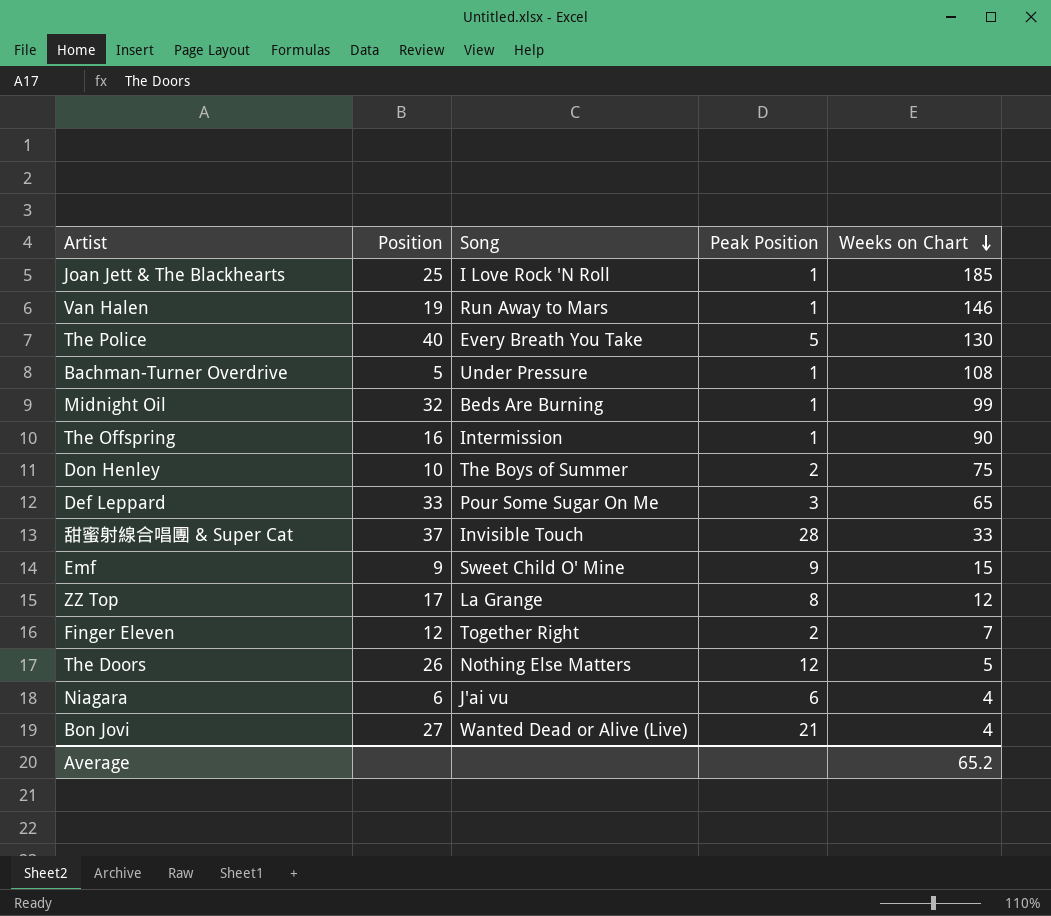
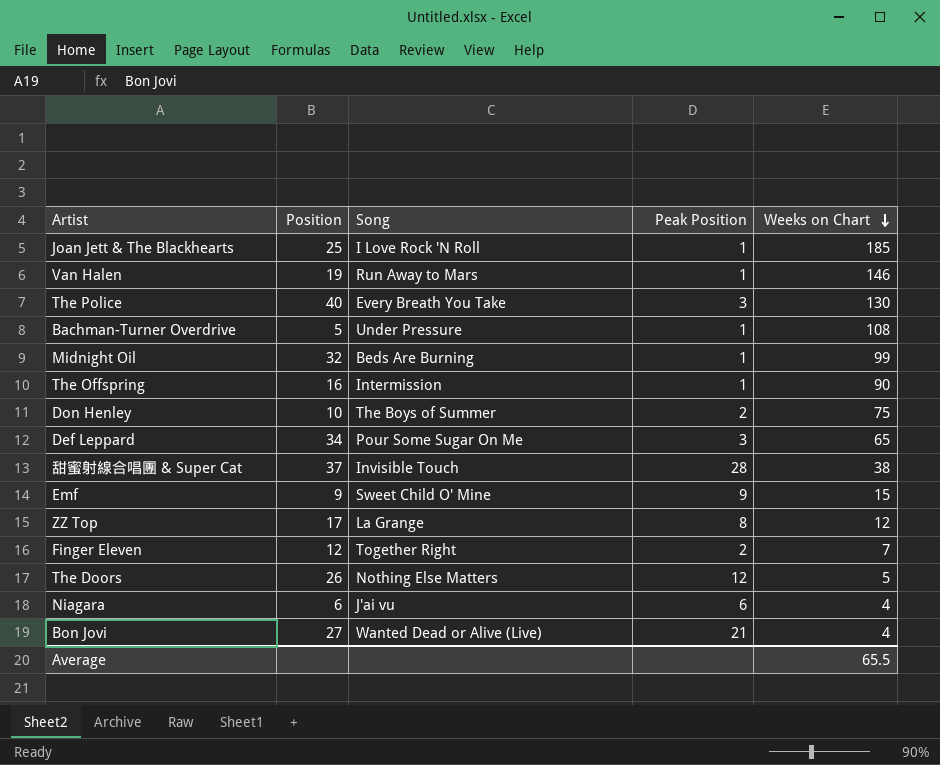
The Police | Peak Position: 5 -> 3
Def Leppard | Position: 33 -> 34
甜蜜射線合唱團 & Super Cat | Weeks on Chart: 33 -> 38
Average | Weeks on Chart: 65.2 -> 65.5

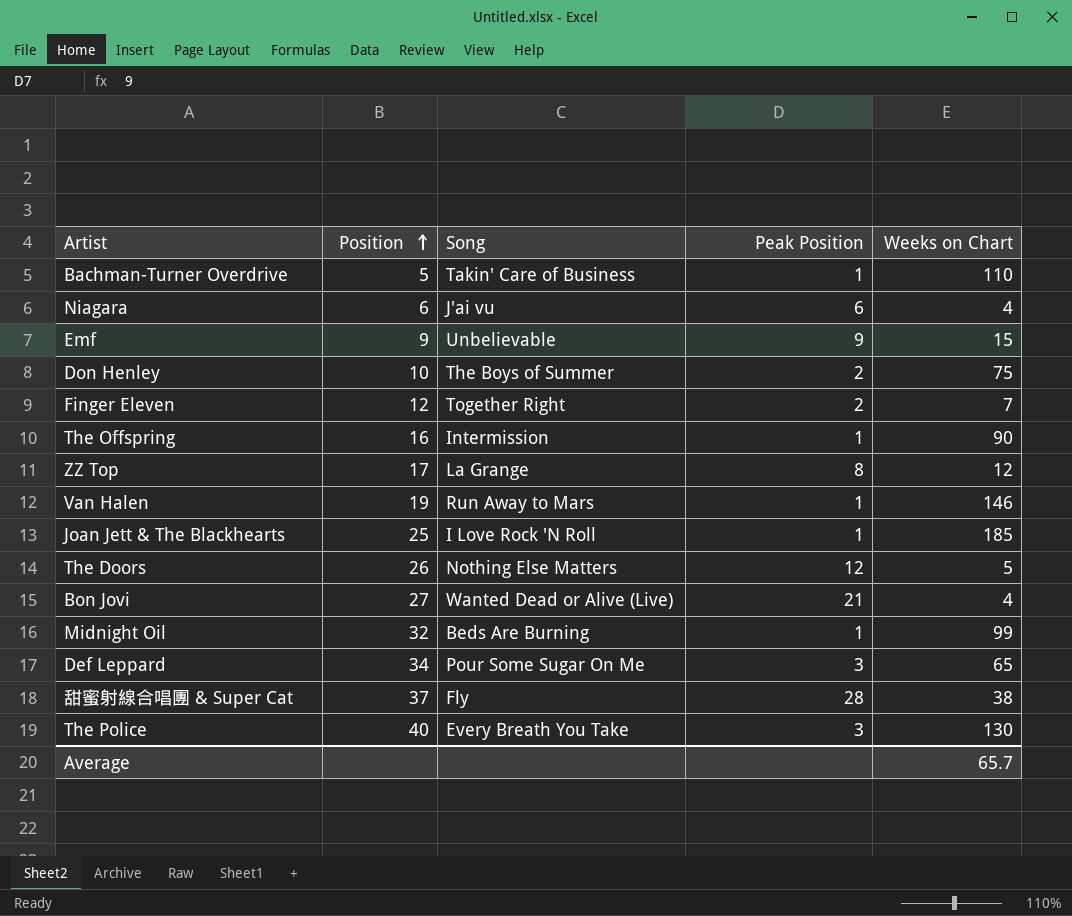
row order: Weeks on Chart descending -> Position ascending
Bachman-Turner Overdrive | Song: Under Pressure -> Takin' Care of Business
Bachman-Turner Overdrive | Weeks on Chart: 108 -> 110
Emf | Song: Sweet Child O' Mine -> Unbelievable
甜蜜射線合唱團 & Super Cat | Song: Invisible Touch -> Fly
Average | Weeks on Chart: 65.5 -> 65.7

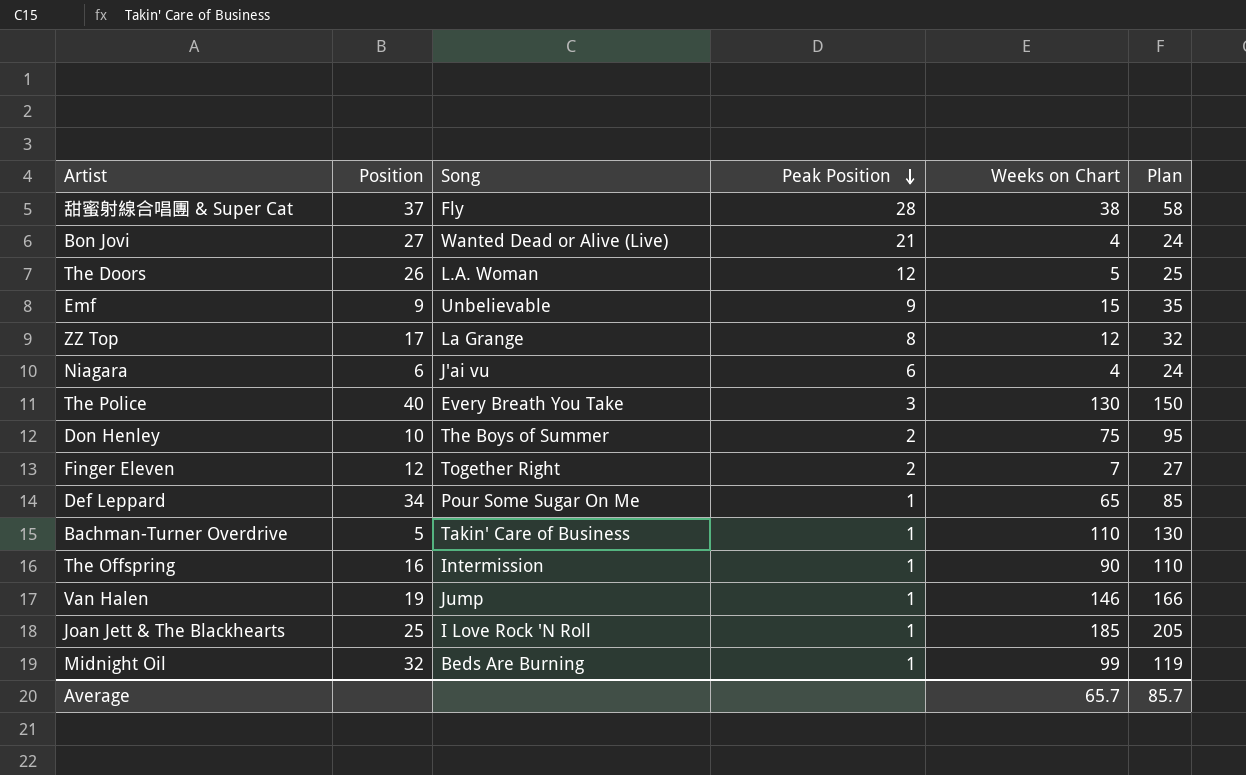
row order: Position ascending -> Peak Position descending
column Plan | formula: none -> [Weeks on Chart] + 20
The Doors | Song: Nothing Else Matters -> L.A. Woman
Def Leppard | Peak Position: 3 -> 1
Van Halen | Song: Run Away to Mars -> Jump

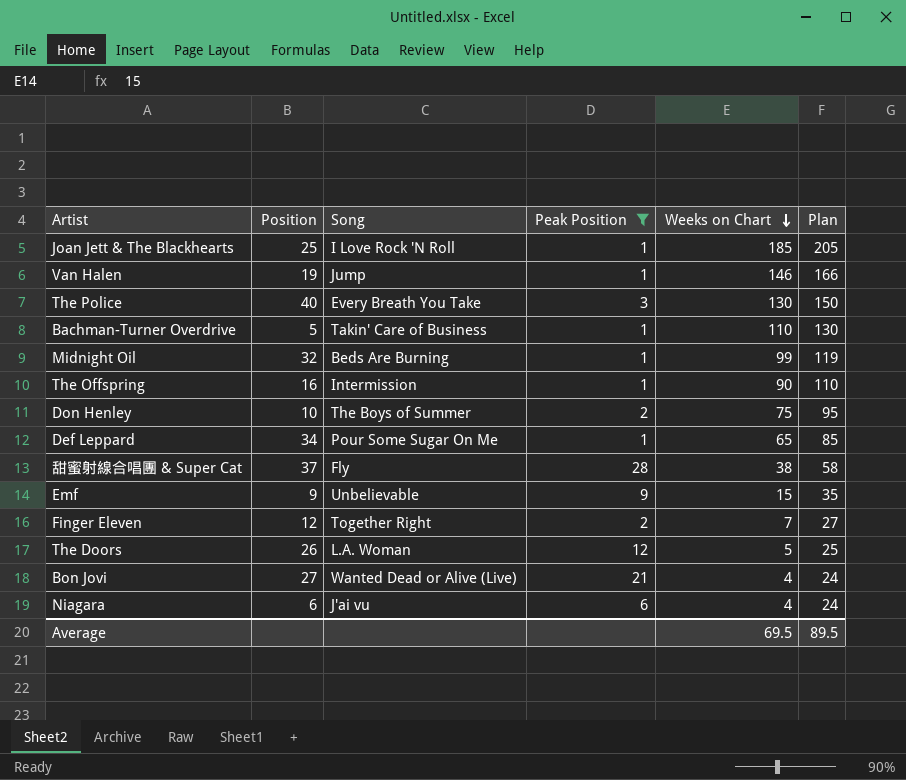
filter: none -> Peak Position != 8
row order: Peak Position descending -> Weeks on Chart descending
Average | Weeks on Chart: 65.7 -> 69.5
Average | Plan: 85.7 -> 89.5

